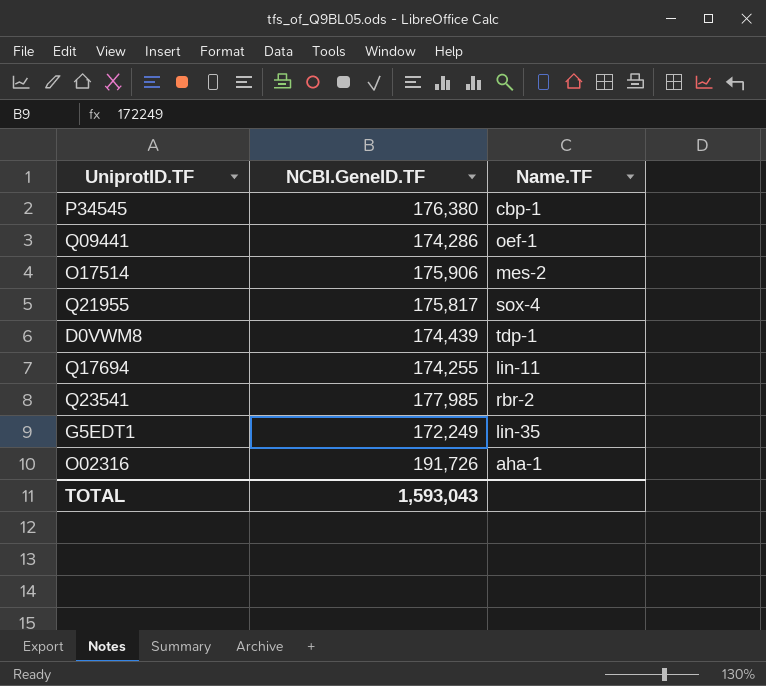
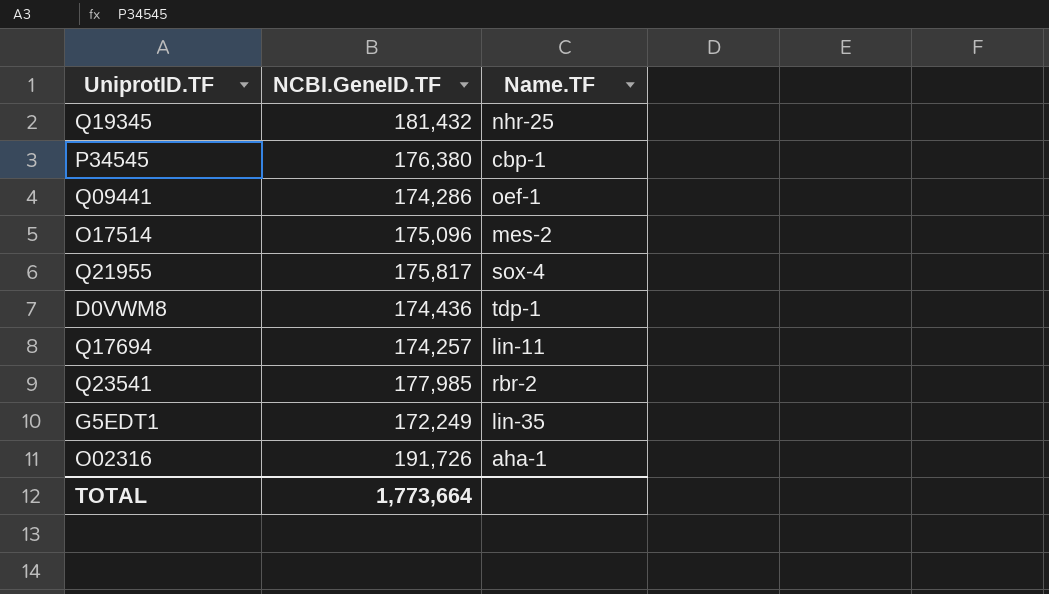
row Q19345: none -> 181,432 | nhr-25
O17514 | NCBI.GeneID.TF: 175,906 -> 175,096
D0VWM8 | NCBI.GeneID.TF: 174,439 -> 174,436
Q17694 | NCBI.GeneID.TF: 174,255 -> 174,257
TOTAL | NCBI.GeneID.TF: 1,593,043 -> 1,773,664

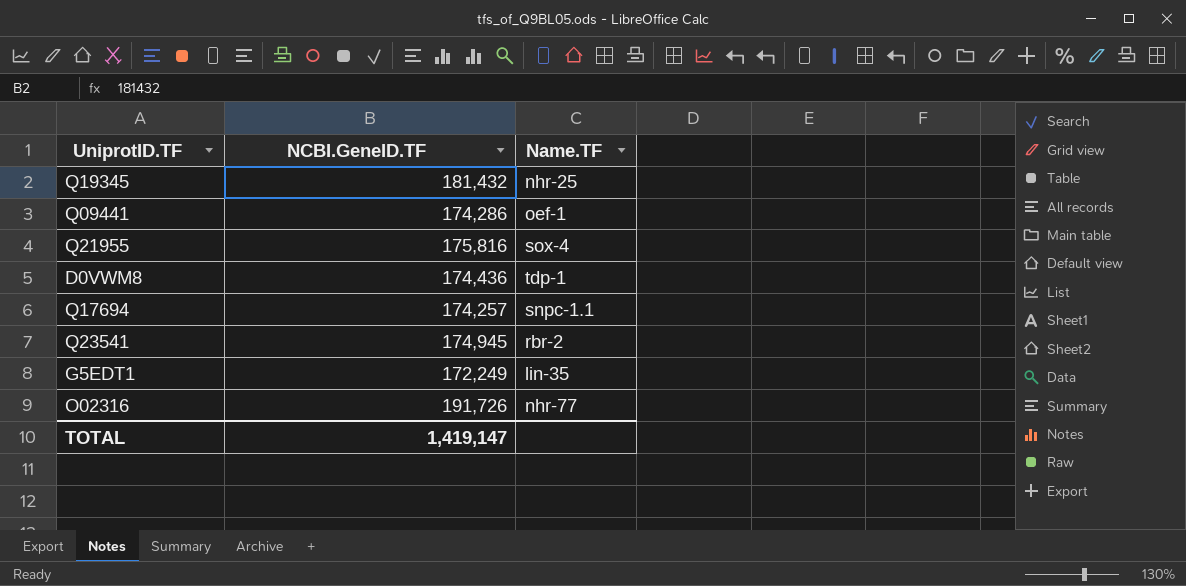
row P34545: 176,380 | cbp-1 -> none
row O17514: 175,096 | mes-2 -> none
Q21955 | NCBI.GeneID.TF: 175,817 -> 175,816
Q17694 | Name.TF: lin-11 -> snpc-1.1
Q23541 | NCBI.GeneID.TF: 177,985 -> 174,945
O02316 | Name.TF: aha-1 -> nhr-77
TOTAL | NCBI.GeneID.TF: 1,773,664 -> 1,419,147

